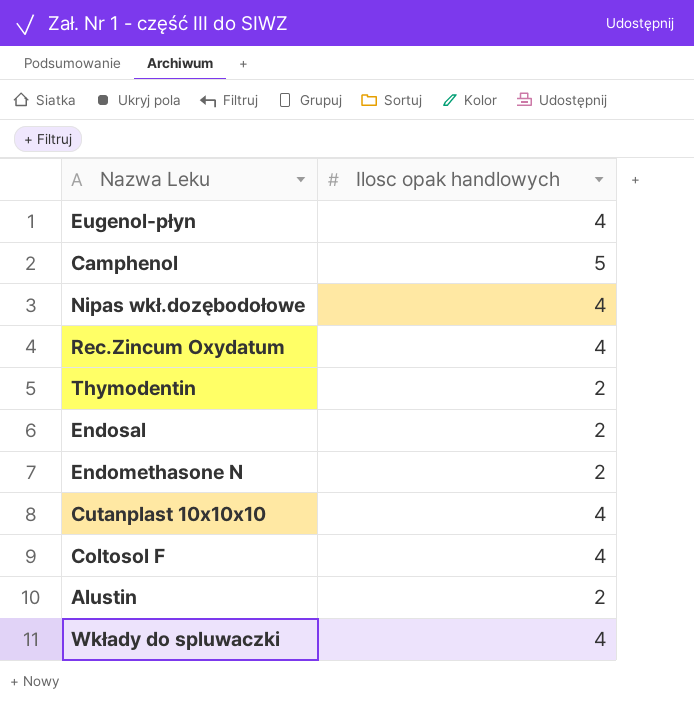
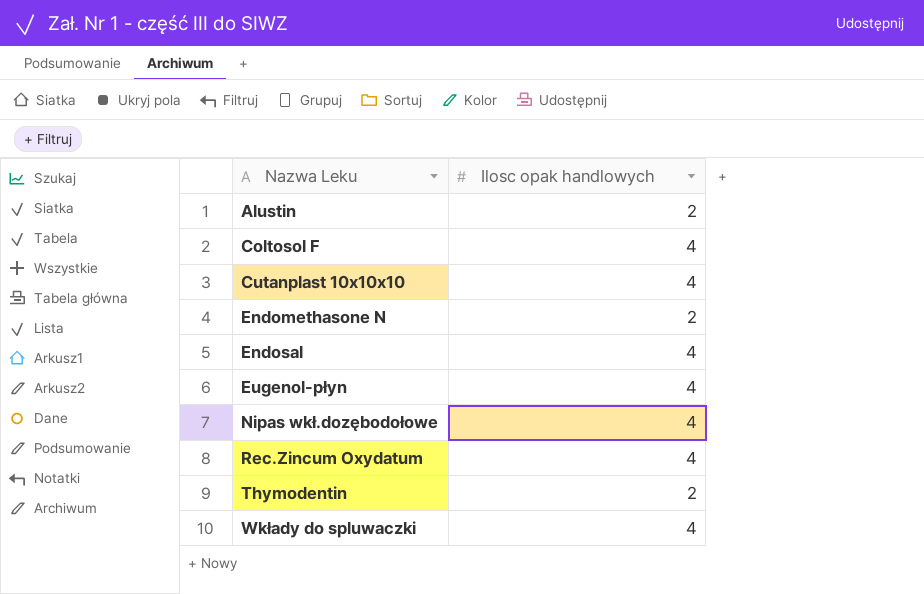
row order: none -> Nazwa Leku ascending
row Camphenol: 5 -> none
Endosal | Ilosc opak handlowych: 2 -> 4

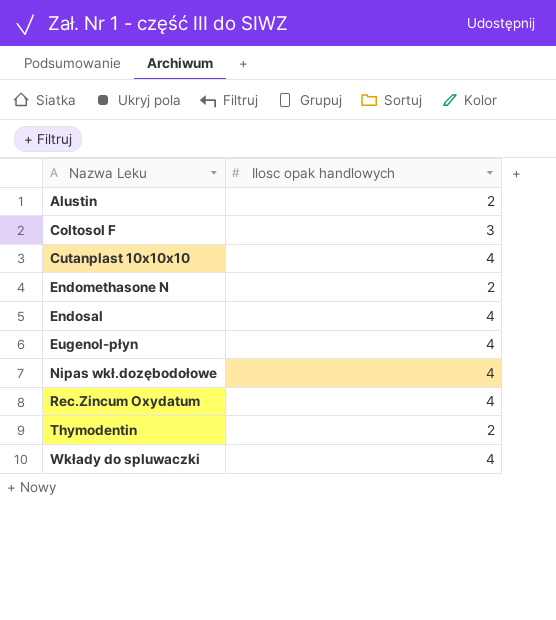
Coltosol F | Ilosc opak handlowych: 4 -> 3

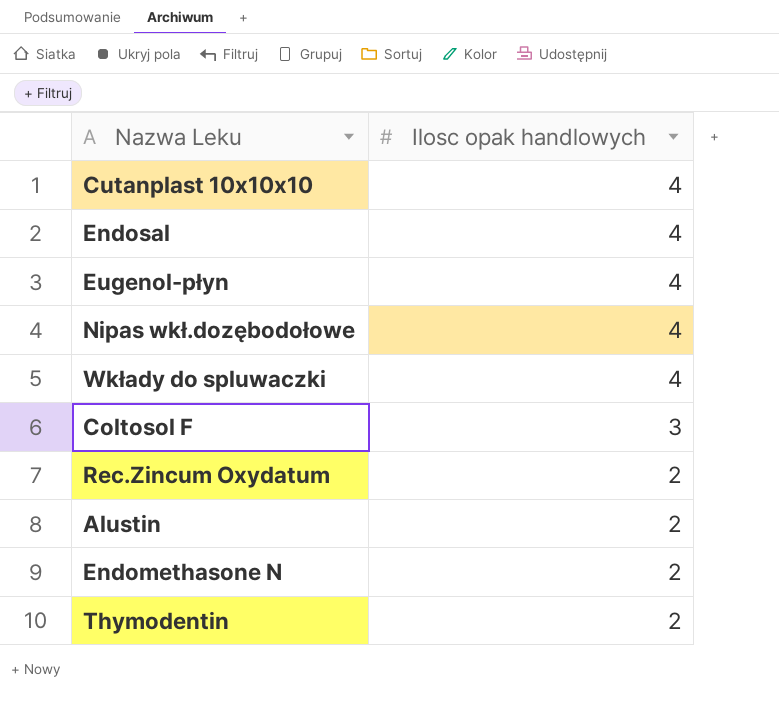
row order: Nazwa Leku ascending -> Ilosc opak handlowych descending
Rec.Zincum Oxydatum | Ilosc opak handlowych: 4 -> 2

